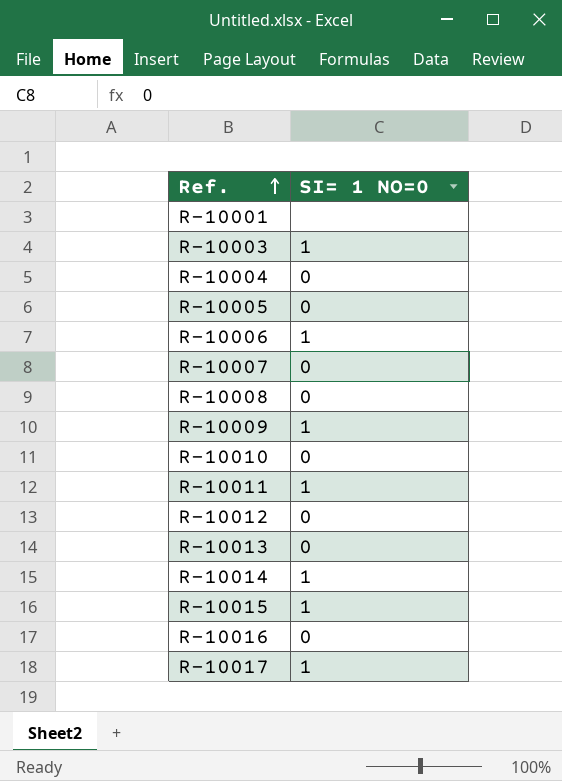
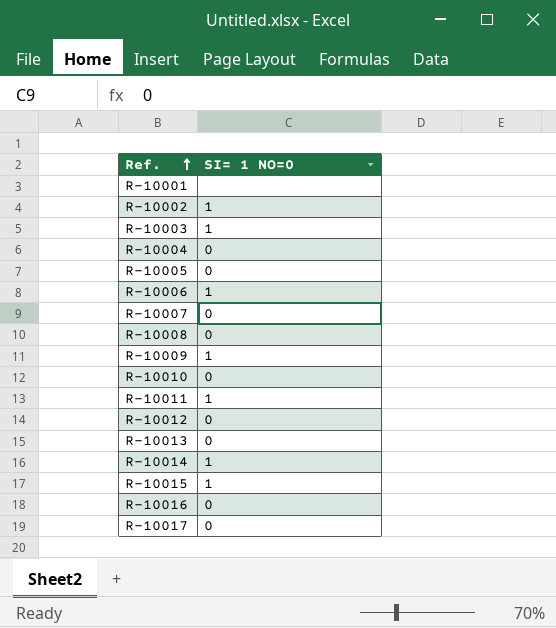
row R-10002: none -> 1
R-10017 | SI= 1 NO=0: 1 -> 0

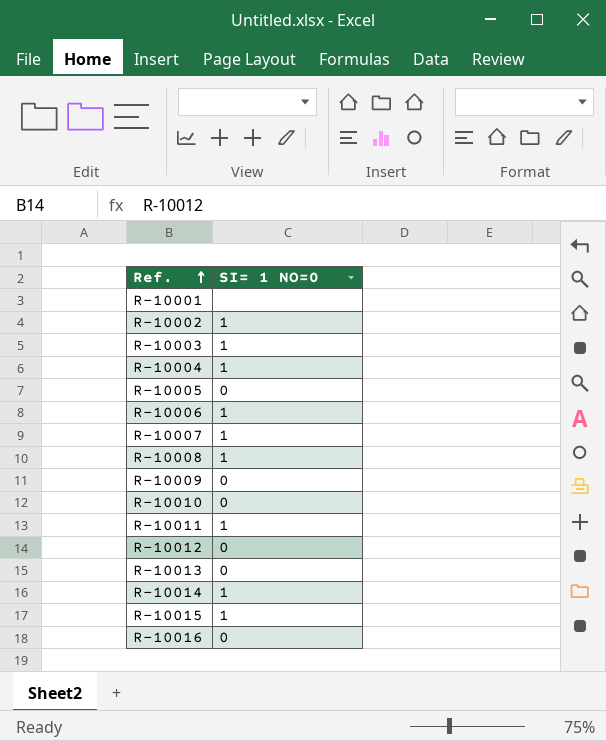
row R-10017: 0 -> none
R-10004 | SI= 1 NO=0: 0 -> 1
R-10007 | SI= 1 NO=0: 0 -> 1
R-10008 | SI= 1 NO=0: 0 -> 1
R-10009 | SI= 1 NO=0: 1 -> 0

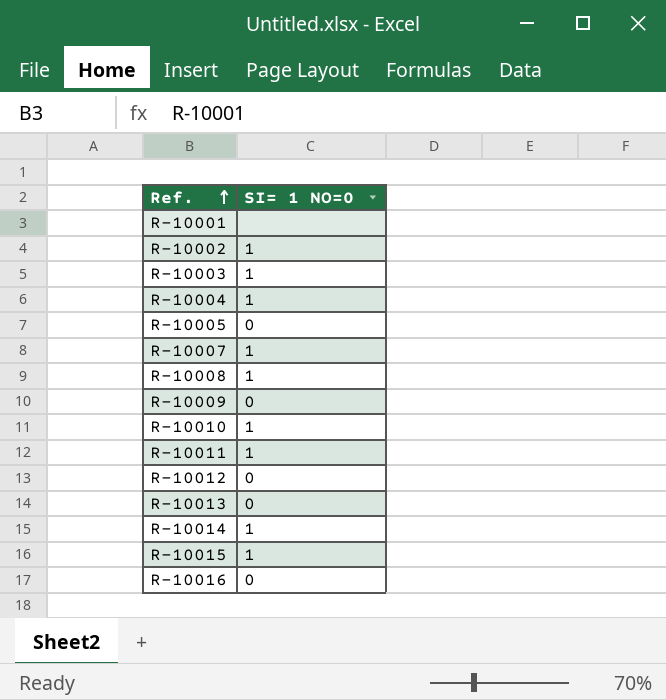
row R-10006: 1 -> none
R-10010 | SI= 1 NO=0: 0 -> 1

